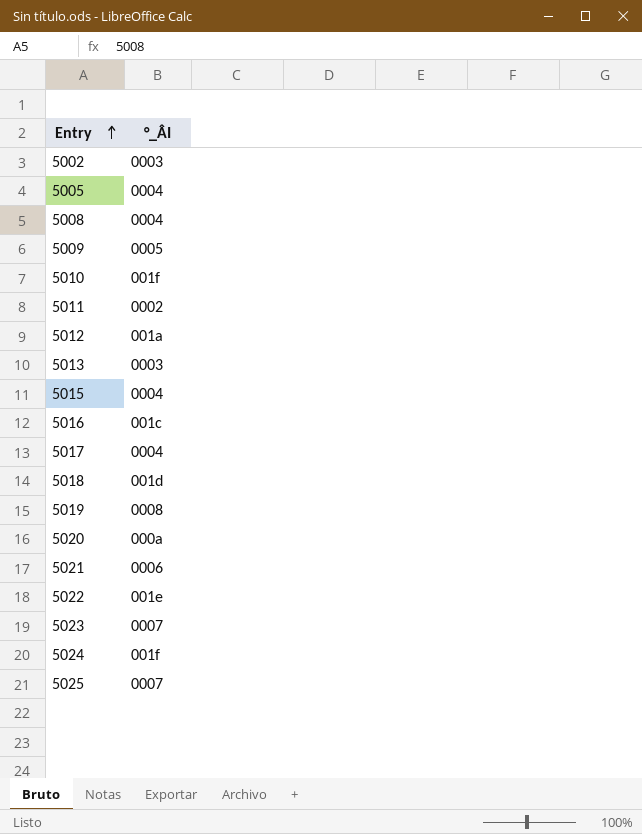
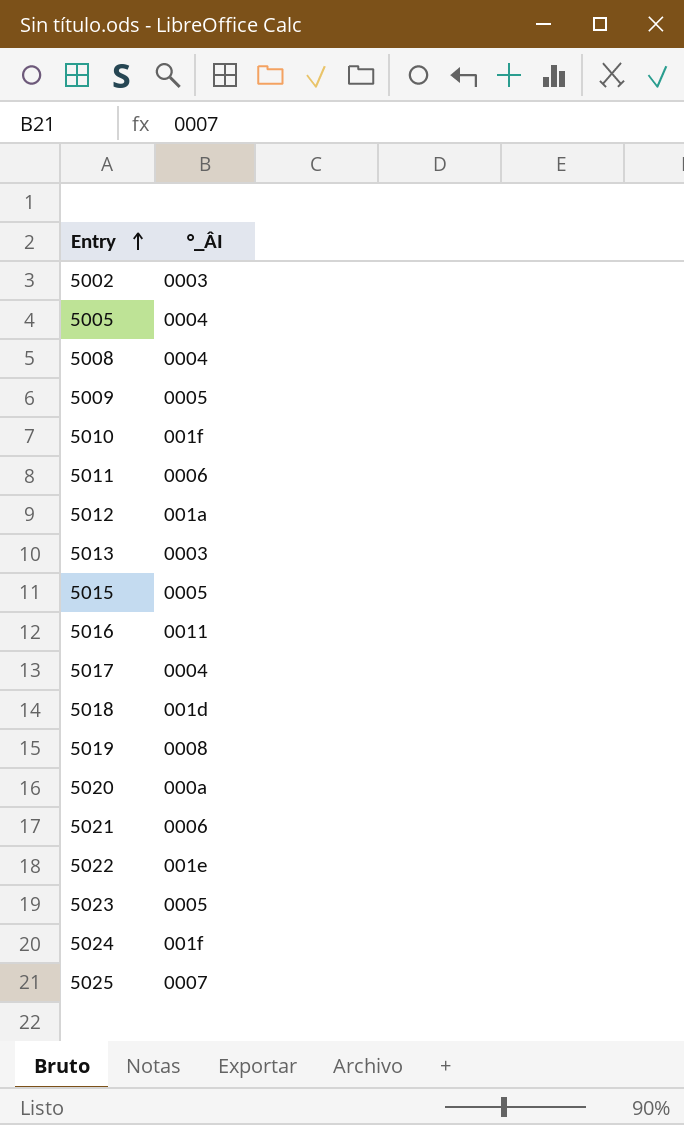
5011 | °_ÂI: 0002 -> 0006
5015 | °_ÂI: 0004 -> 0005
5016 | °_ÂI: 001c -> 0011
5023 | °_ÂI: 0007 -> 0005

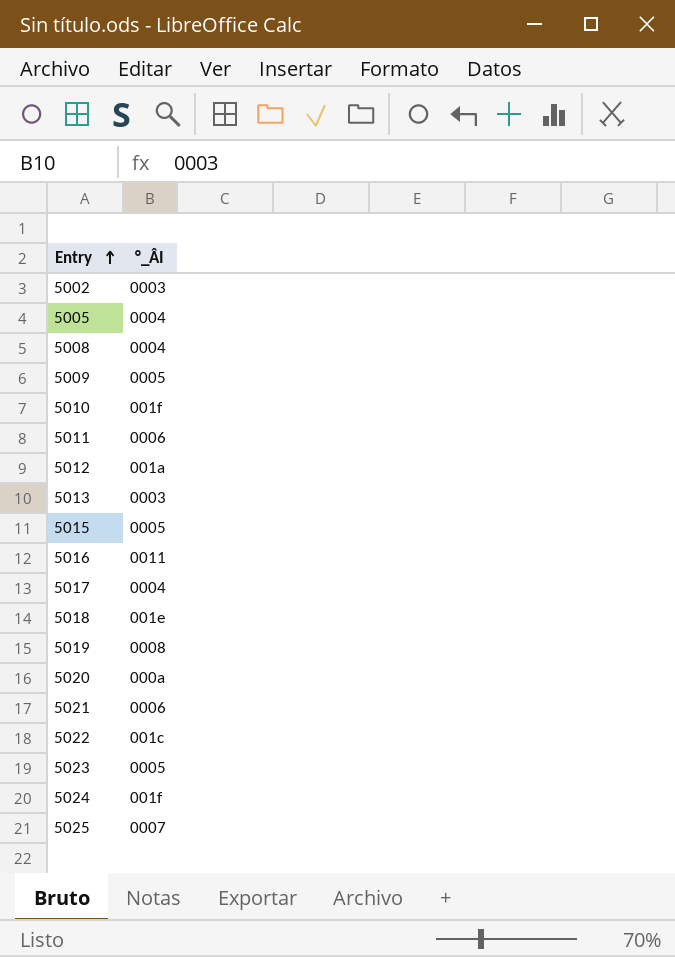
5018 | °_ÂI: 001d -> 001e
5022 | °_ÂI: 001e -> 001c

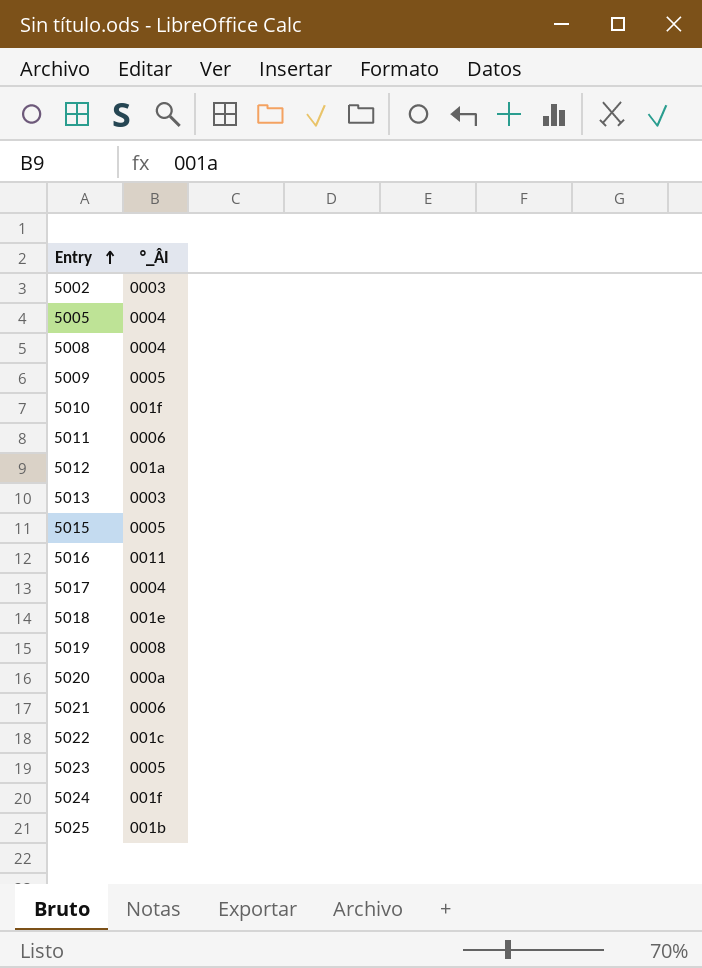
5025 | °_ÂI: 0007 -> 001b

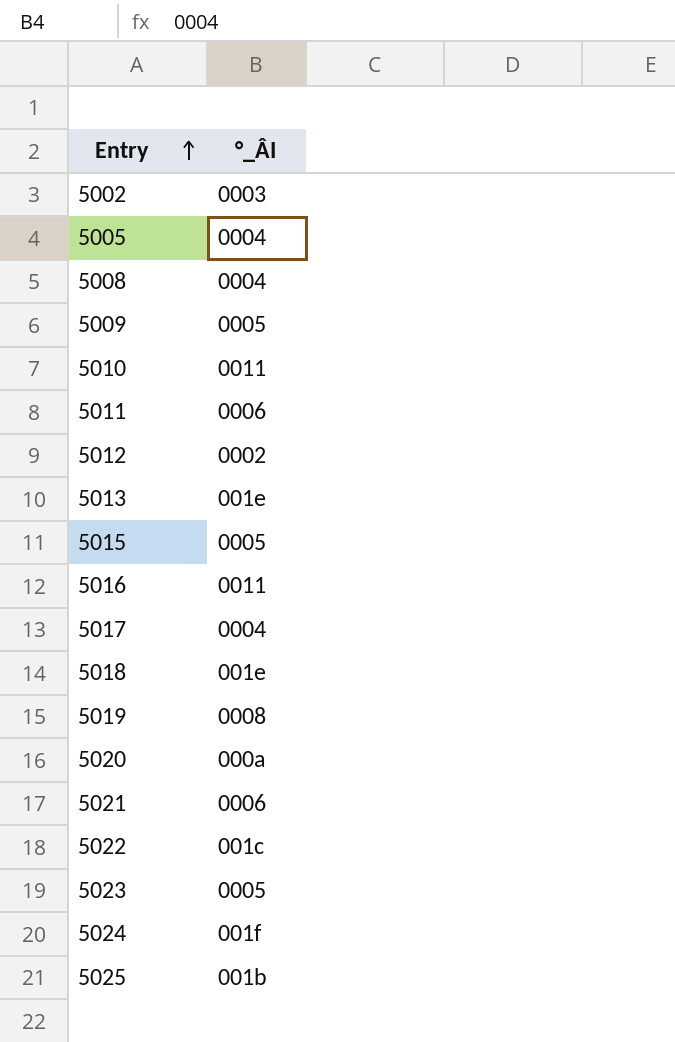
5010 | °_ÂI: 001f -> 0011
5012 | °_ÂI: 001a -> 0002
5013 | °_ÂI: 0003 -> 001e

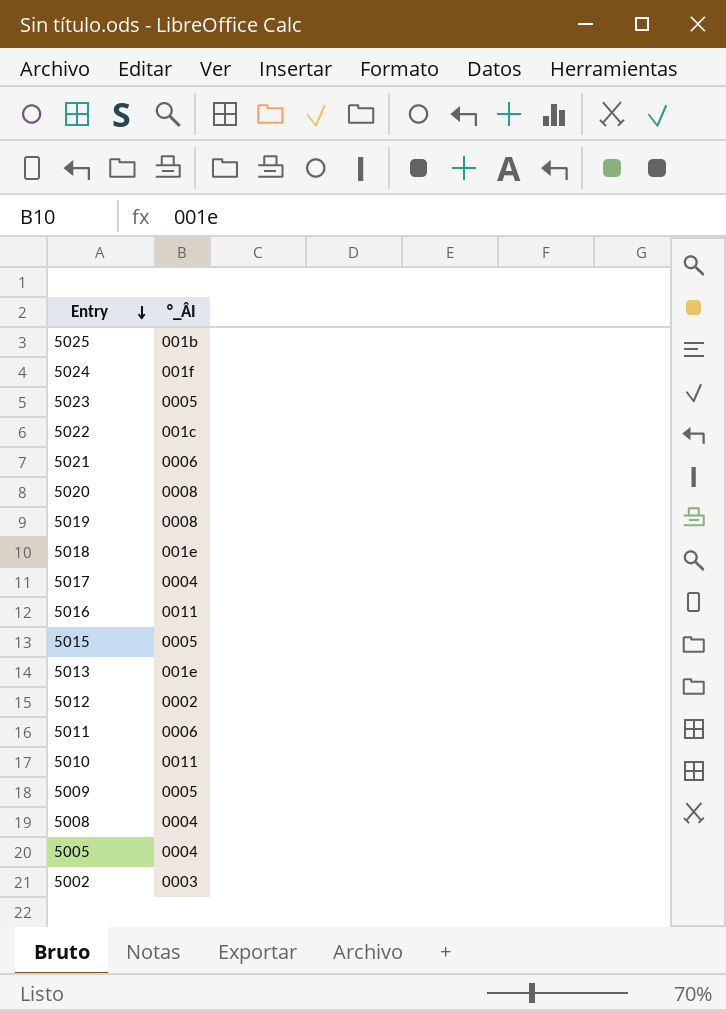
row order: Entry ascending -> Entry descending
5020 | °_ÂI: 000a -> 0008

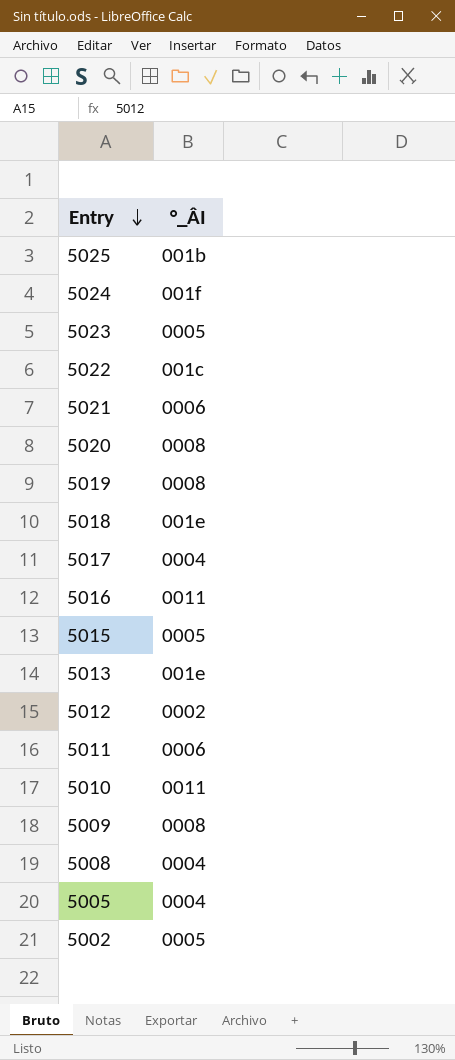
5009 | °_ÂI: 0005 -> 0008
5002 | °_ÂI: 0003 -> 0005

